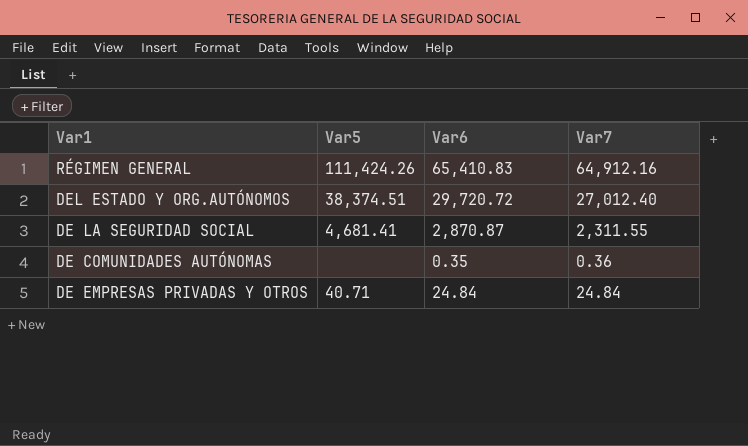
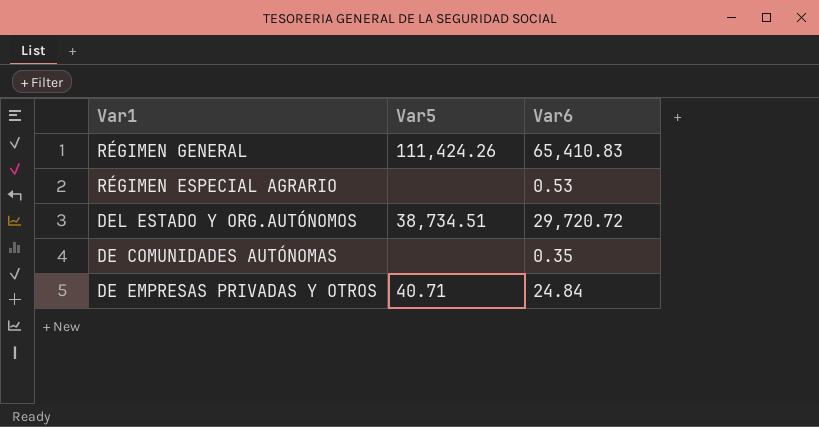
column Var7 | position: 4 -> none
row DE LA SEGURIDAD SOCIAL: 4,681.41 | 2,870.87 | 2,311.55 -> none
row RÉGIMEN ESPECIAL AGRARIO: none -> none | 0.53
DEL ESTADO Y ORG.AUTÓNOMOS | Var5: 38,374.51 -> 38,734.51

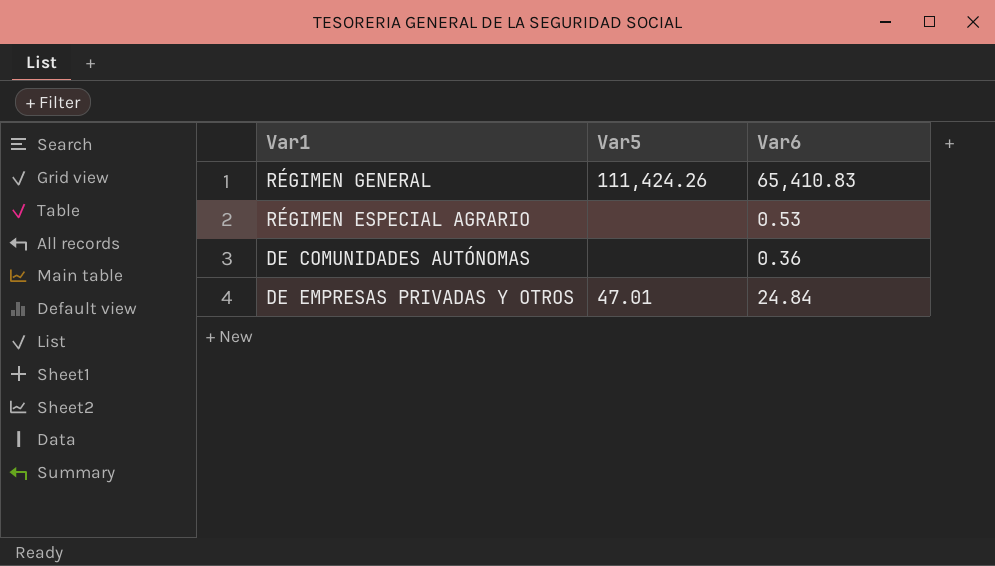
row DEL ESTADO Y ORG.AUTÓNOMOS: 38,734.51 | 29,720.72 -> none
DE COMUNIDADES AUTÓNOMAS | Var6: 0.35 -> 0.36
DE EMPRESAS PRIVADAS Y OTROS | Var5: 40.71 -> 47.01

